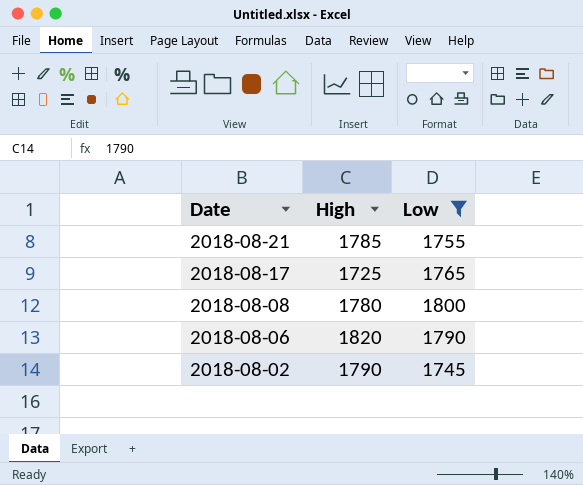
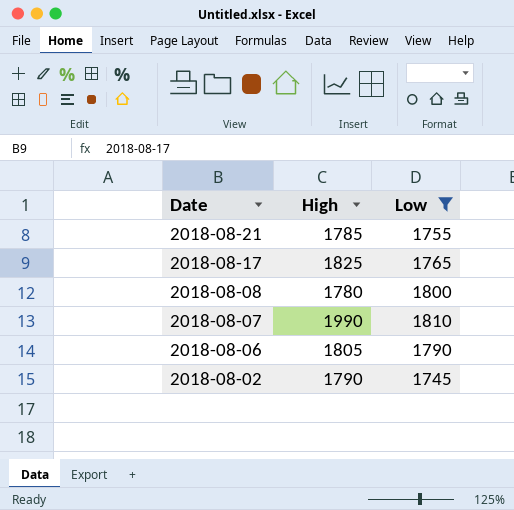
2018-08-17 | High: 1725 -> 1825
row 2018-08-07: none -> 1990 | 1810
2018-08-06 | High: 1820 -> 1805

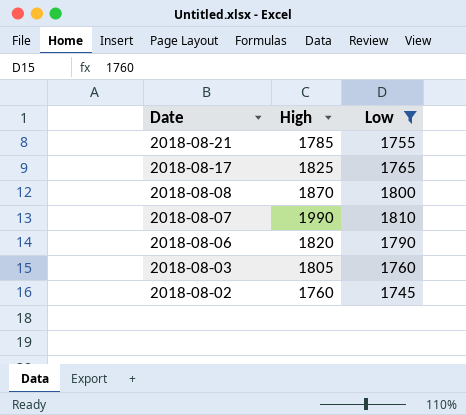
2018-08-08 | High: 1780 -> 1870
2018-08-06 | High: 1805 -> 1820
row 2018-08-03: none -> 1805 | 1760
2018-08-02 | High: 1790 -> 1760

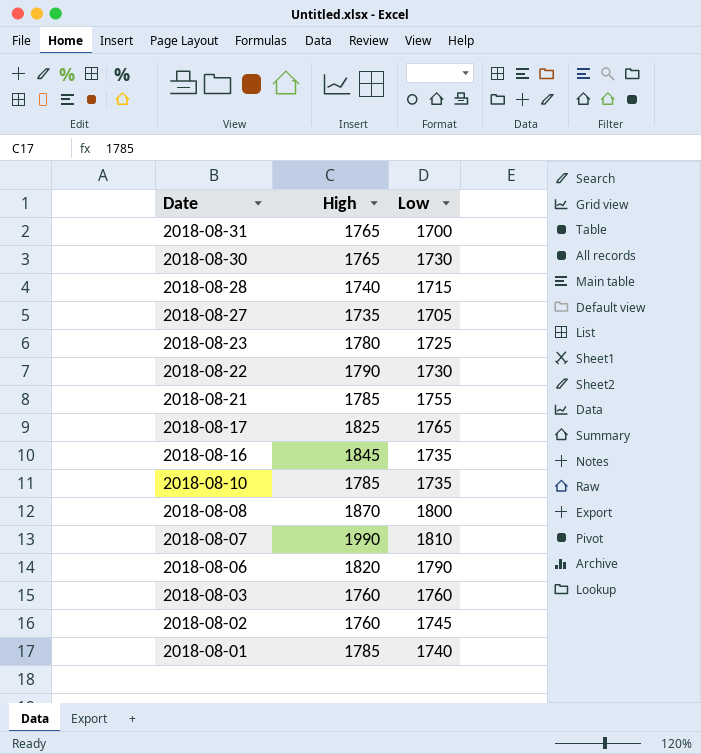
filter: Low >= 1745 -> none
2018-08-03 | High: 1805 -> 1760

